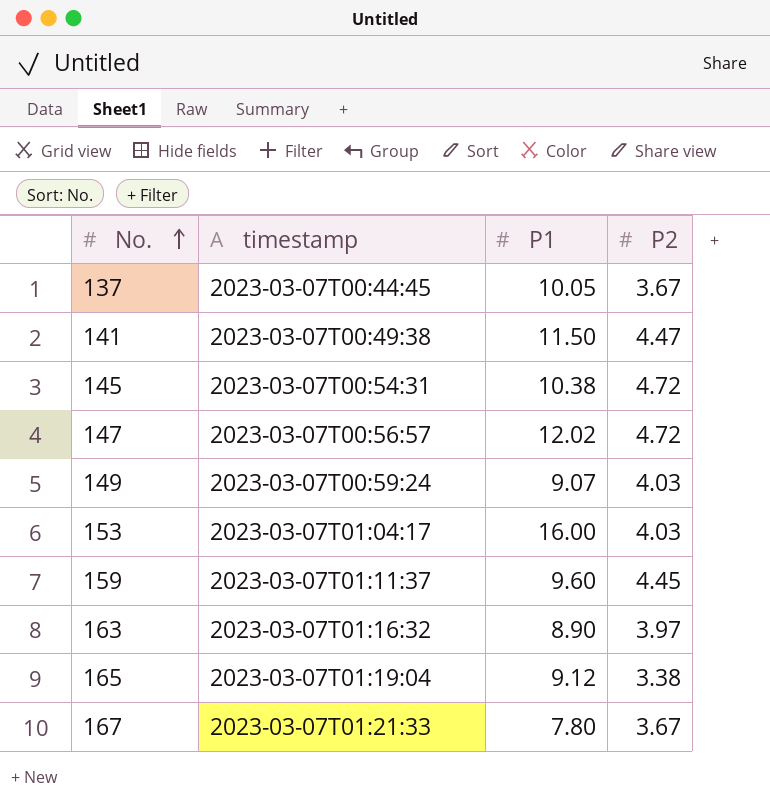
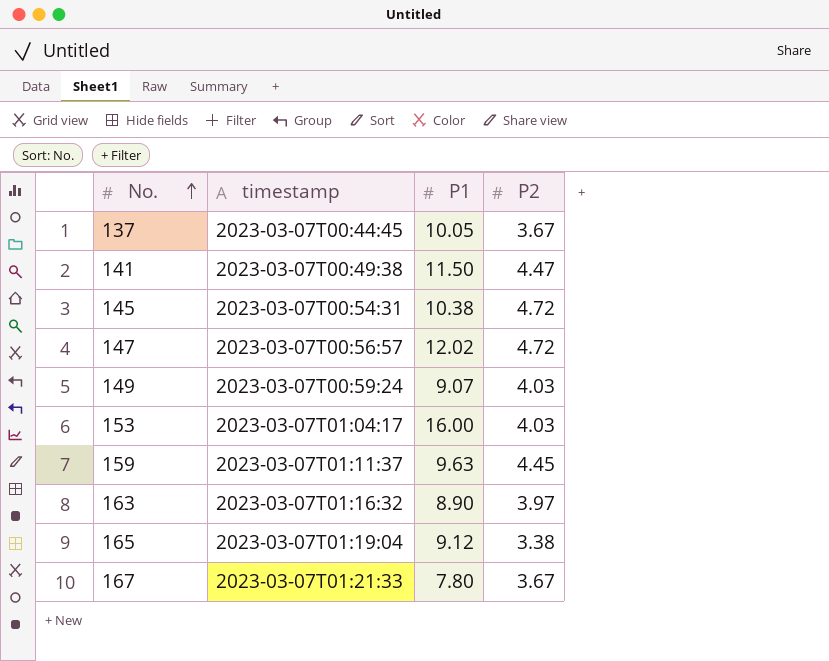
159 | P1: 9.60 -> 9.63

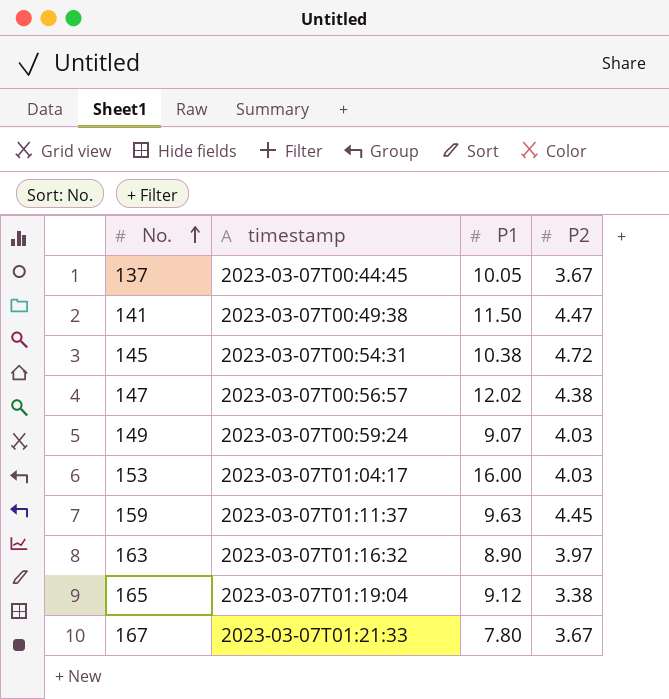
147 | P2: 4.72 -> 4.38

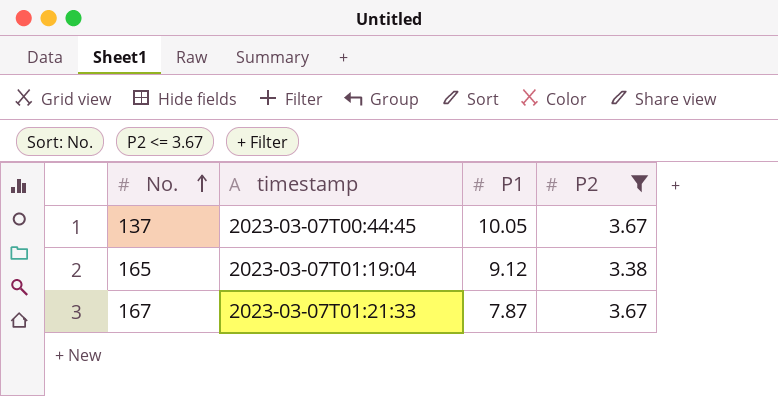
filter: none -> P2 <= 3.67
167 | P1: 7.80 -> 7.87

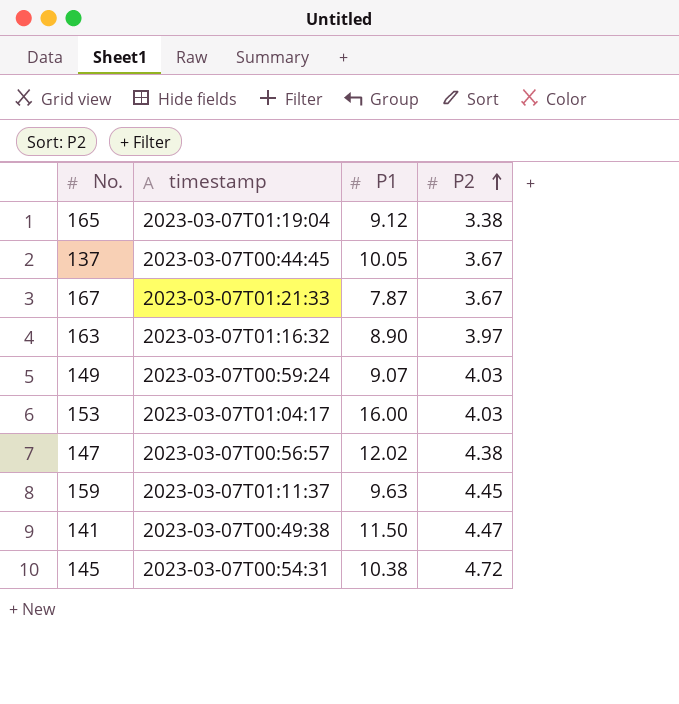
filter: P2 <= 3.67 -> none
row order: No. ascending -> P2 ascending

